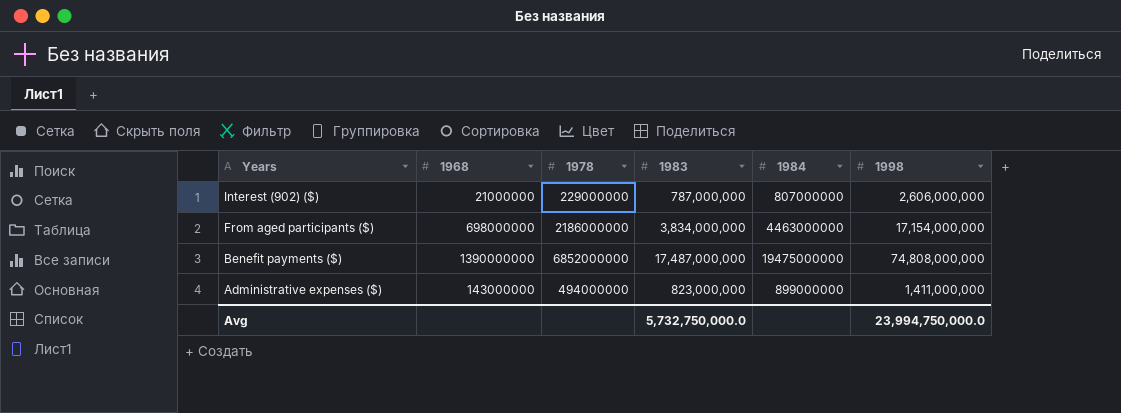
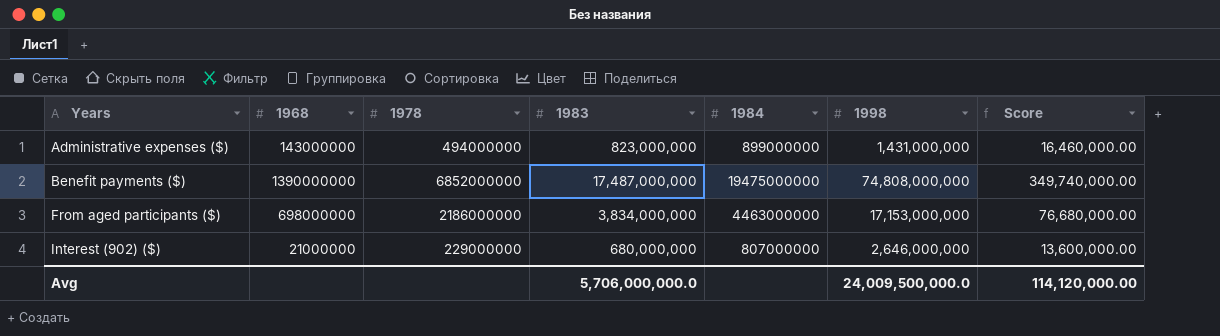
row order: Years descending -> Years ascending
column Score | formula: none -> [1983] * 0.02
Administrative expenses ($) | 1998: 1,411,000,000 -> 1,431,000,000
From aged participants ($) | 1998: 17,154,000,000 -> 17,153,000,000
Interest (902) ($) | 1983: 787,000,000 -> 680,000,000
Interest (902) ($) | 1998: 2,606,000,000 -> 2,646,000,000
Avg | 1983: 5,732,750,000.0 -> 5,706,000,000.0
Avg | 1998: 23,994,750,000.0 -> 24,009,500,000.0

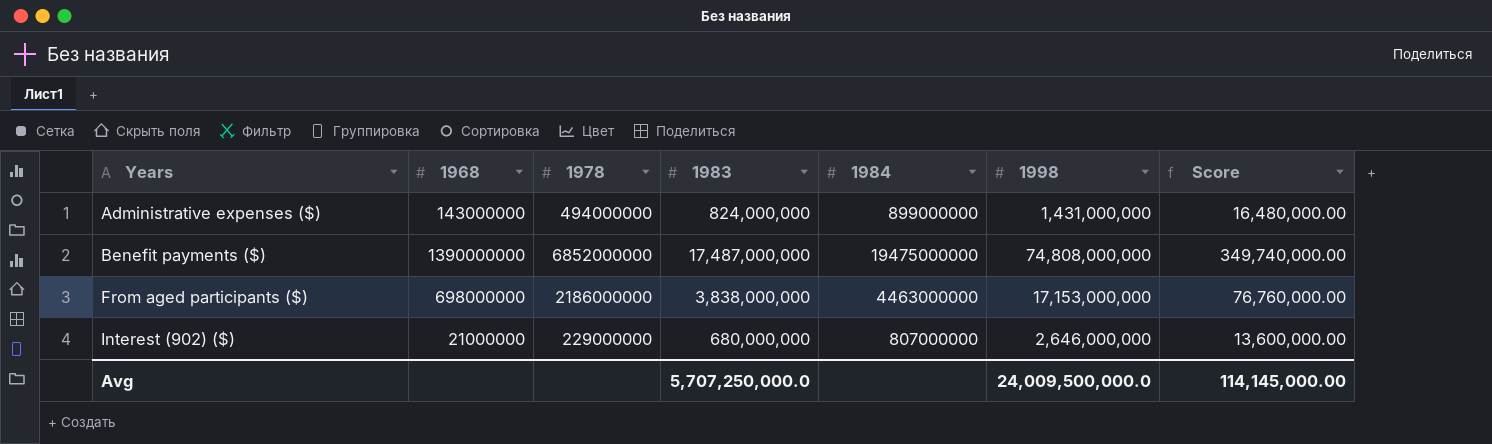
Administrative expenses ($) | 1983: 823,000,000 -> 824,000,000
Administrative expenses ($) | Score: 16,460,000.00 -> 16,480,000.00
From aged participants ($) | 1983: 3,834,000,000 -> 3,838,000,000
From aged participants ($) | Score: 76,680,000.00 -> 76,760,000.00
Avg | 1983: 5,706,000,000.0 -> 5,707,250,000.0
Avg | Score: 114,120,000.00 -> 114,145,000.00

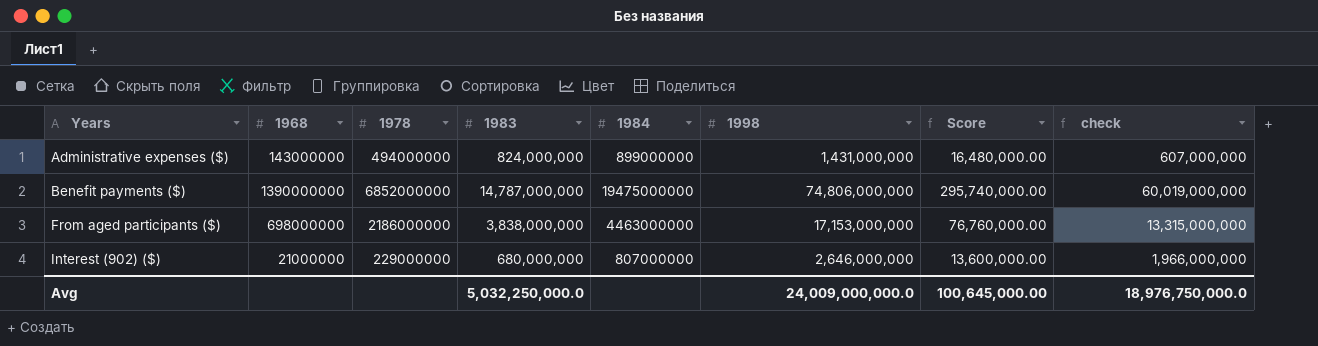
column check | formula: none -> [1998] - [1983]
Benefit payments ($) | 1983: 17,487,000,000 -> 14,787,000,000
Benefit payments ($) | 1998: 74,808,000,000 -> 74,806,000,000
Benefit payments ($) | Score: 349,740,000.00 -> 295,740,000.00
Avg | 1983: 5,707,250,000.0 -> 5,032,250,000.0
Avg | 1998: 24,009,500,000.0 -> 24,009,000,000.0
Avg | Score: 114,145,000.00 -> 100,645,000.00

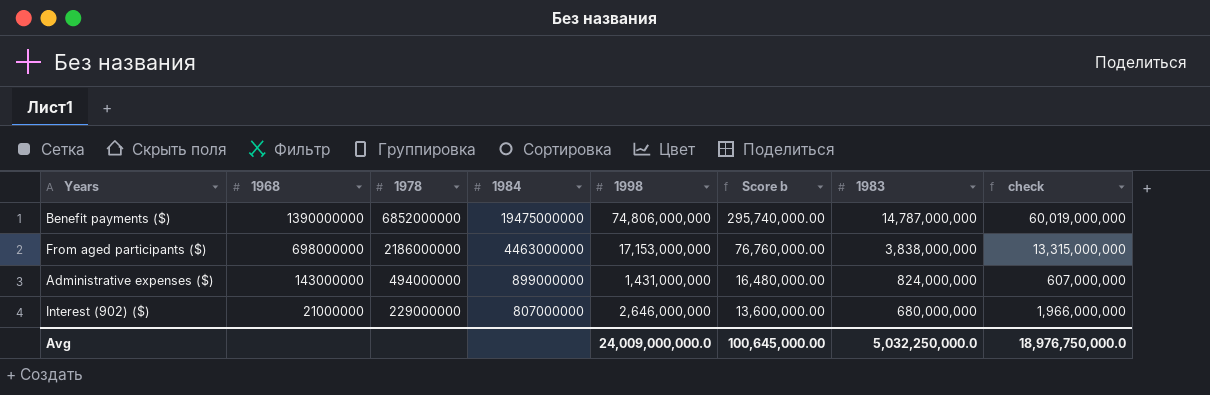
row order: Years ascending -> 1968 descending
column name: Score -> Score b
column 1983 | position: 4 -> 7

